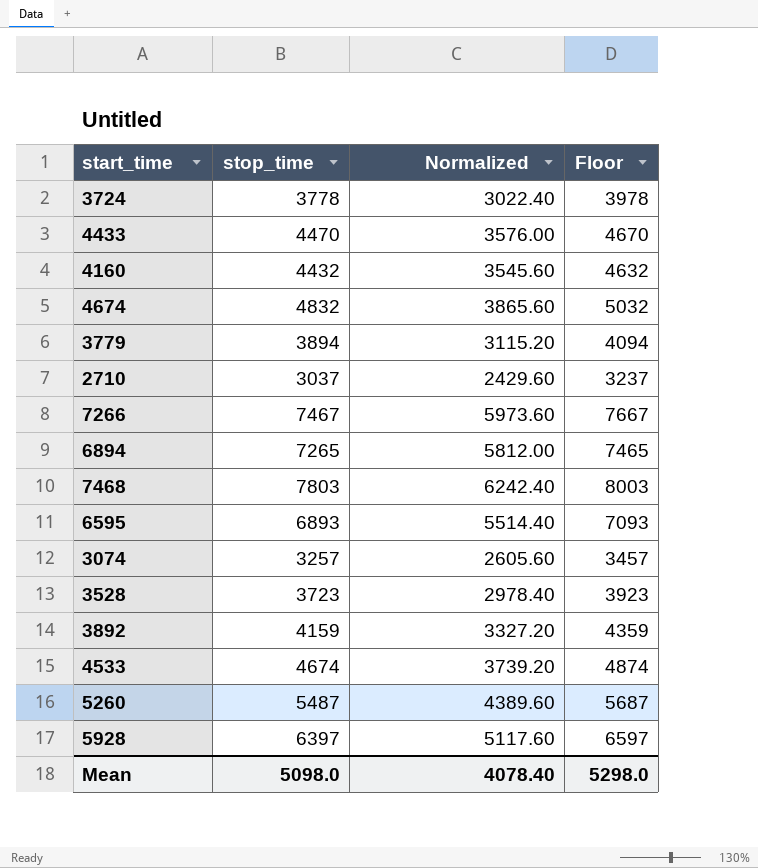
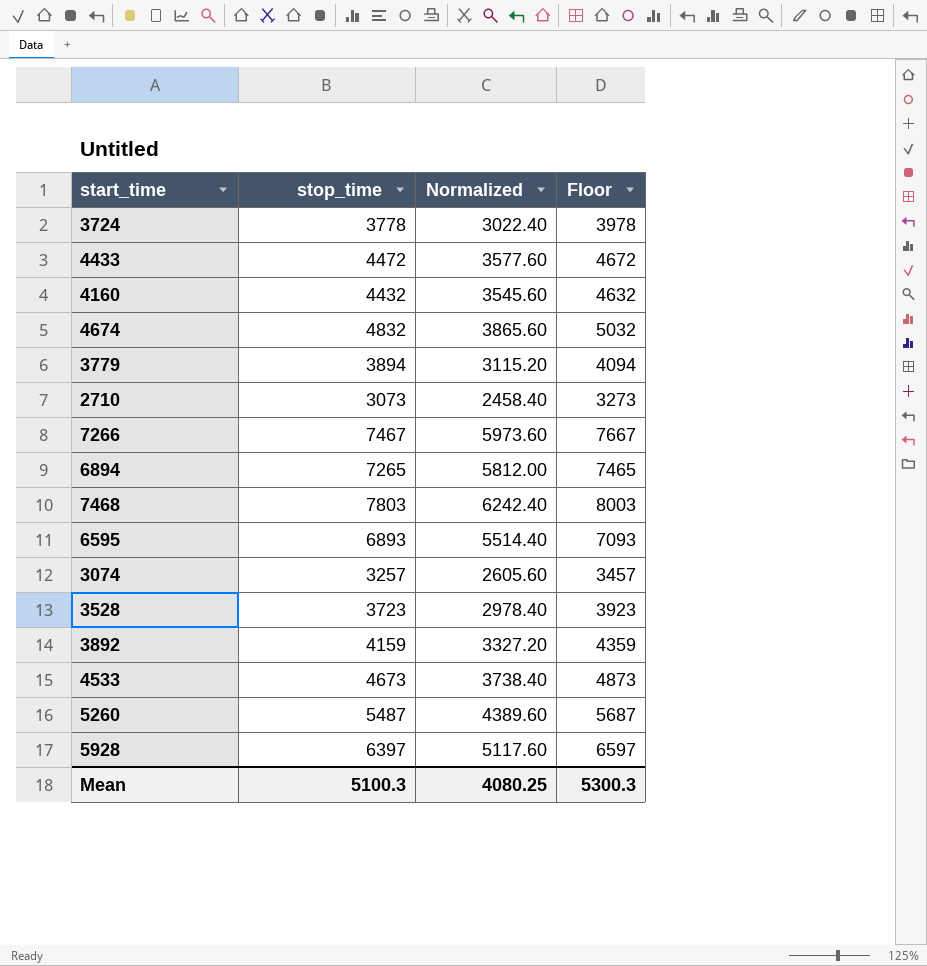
4433 | stop_time: 4470 -> 4472
4433 | Normalized: 3576.00 -> 3577.60
4433 | Floor: 4670 -> 4672
2710 | stop_time: 3037 -> 3073
2710 | Normalized: 2429.60 -> 2458.40
2710 | Floor: 3237 -> 3273
4533 | stop_time: 4674 -> 4673
4533 | Normalized: 3739.20 -> 3738.40
4533 | Floor: 4874 -> 4873
Mean | stop_time: 5098.0 -> 5100.3
Mean | Normalized: 4078.40 -> 4080.25
Mean | Floor: 5298.0 -> 5300.3

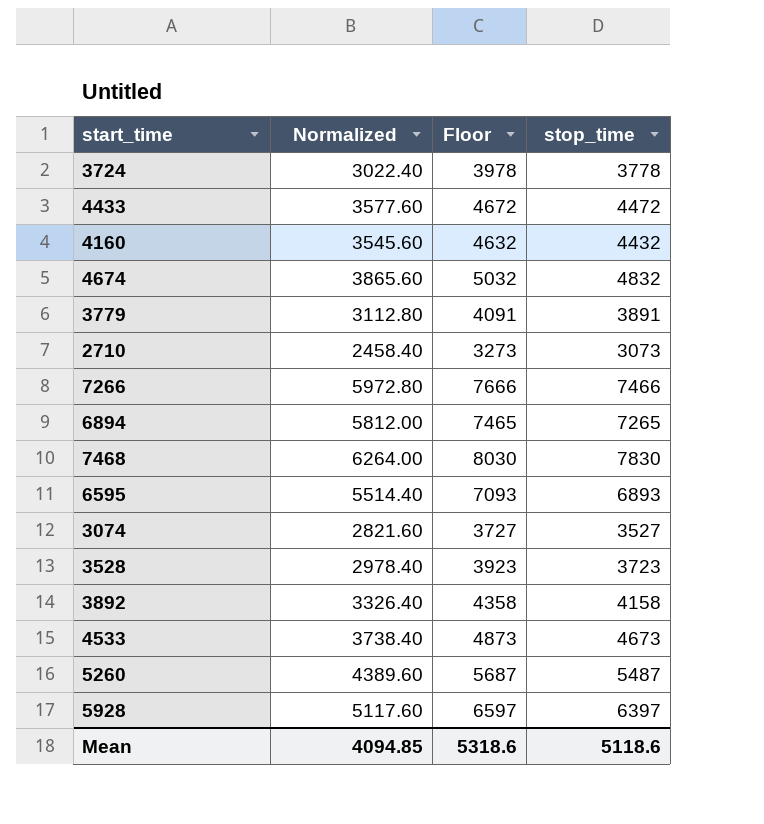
column stop_time | position: 2 -> 4
3779 | Normalized: 3115.20 -> 3112.80
3779 | Floor: 4094 -> 4091
3779 | stop_time: 3894 -> 3891
7266 | Normalized: 5973.60 -> 5972.80
7266 | Floor: 7667 -> 7666
7266 | stop_time: 7467 -> 7466
7468 | Normalized: 6242.40 -> 6264.00
7468 | Floor: 8003 -> 8030
7468 | stop_time: 7803 -> 7830
3074 | Normalized: 2605.60 -> 2821.60
3074 | Floor: 3457 -> 3727
3074 | stop_time: 3257 -> 3527
3892 | Normalized: 3327.20 -> 3326.40
3892 | Floor: 4359 -> 4358
3892 | stop_time: 4159 -> 4158
Mean | Normalized: 4080.25 -> 4094.85
Mean | Floor: 5300.3 -> 5318.6
Mean | stop_time: 5100.3 -> 5118.6

